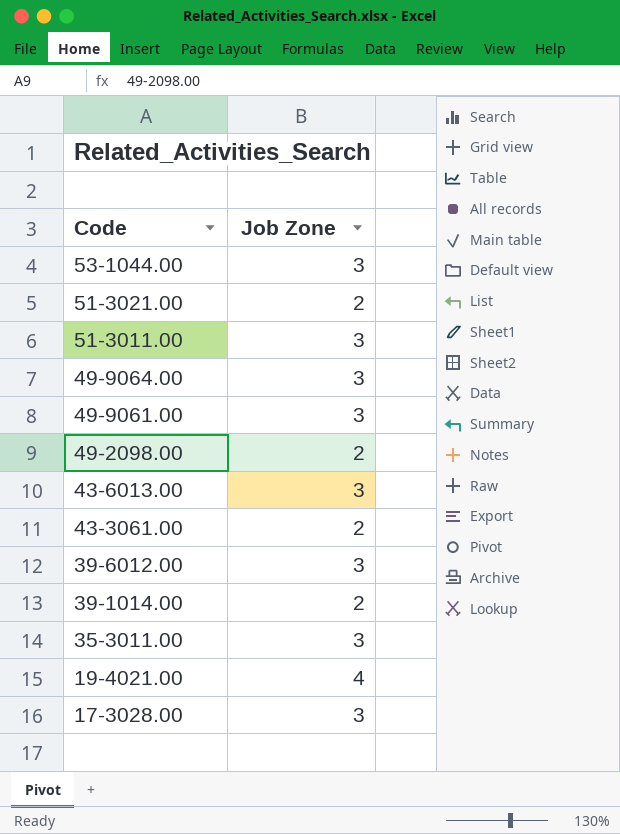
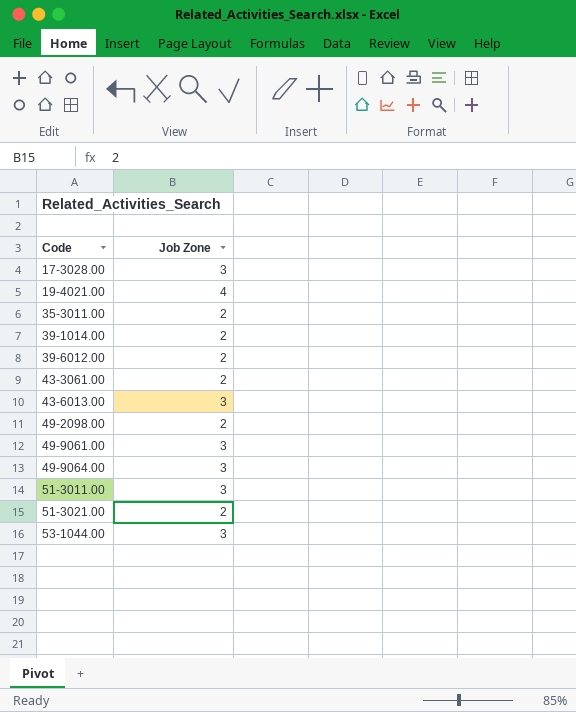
row order: Code descending -> Code ascending
35-3011.00 | Job Zone: 3 -> 2
39-6012.00 | Job Zone: 3 -> 2

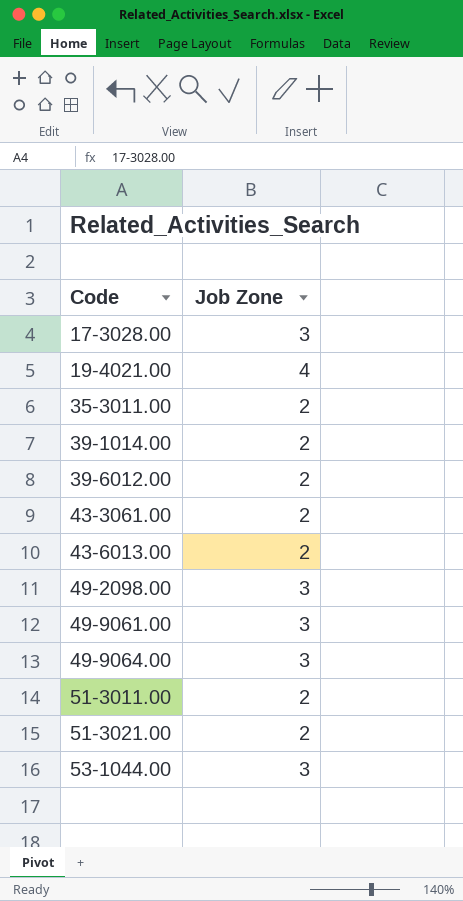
43-6013.00 | Job Zone: 3 -> 2
49-2098.00 | Job Zone: 2 -> 3
51-3011.00 | Job Zone: 3 -> 2

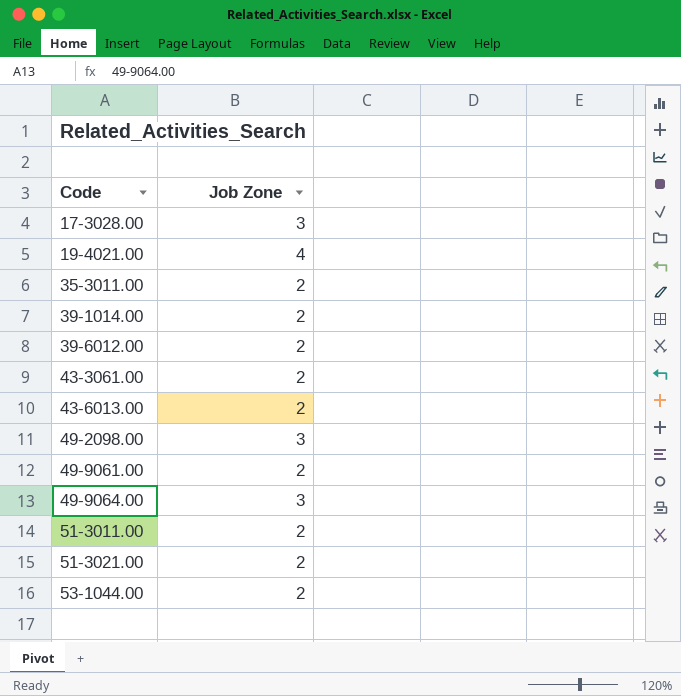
49-9061.00 | Job Zone: 3 -> 2
53-1044.00 | Job Zone: 3 -> 2

